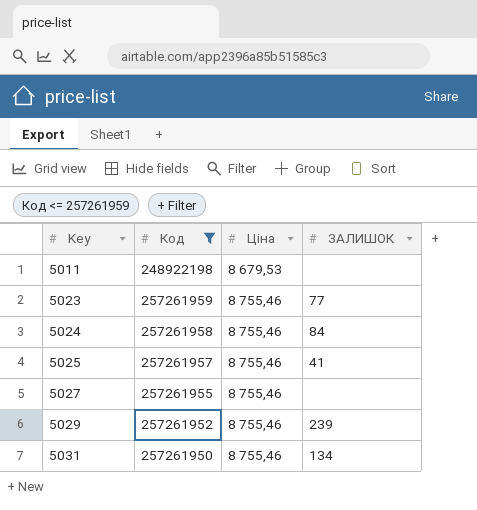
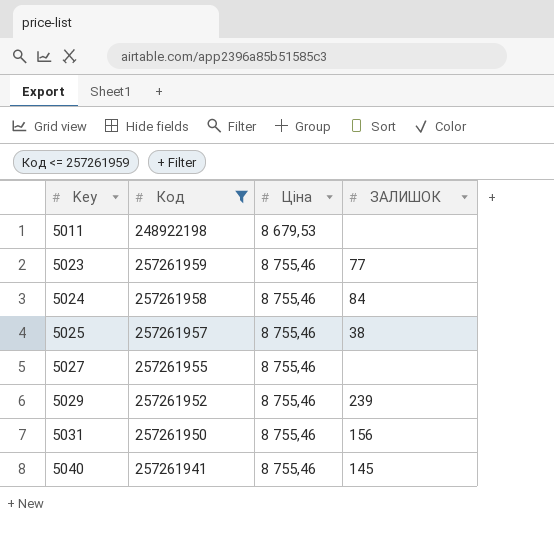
5025 | ЗАЛИШОК: 41 -> 38
5031 | ЗАЛИШОК: 134 -> 156
row 5040: none -> 257261941 | 8 755,46 | 145

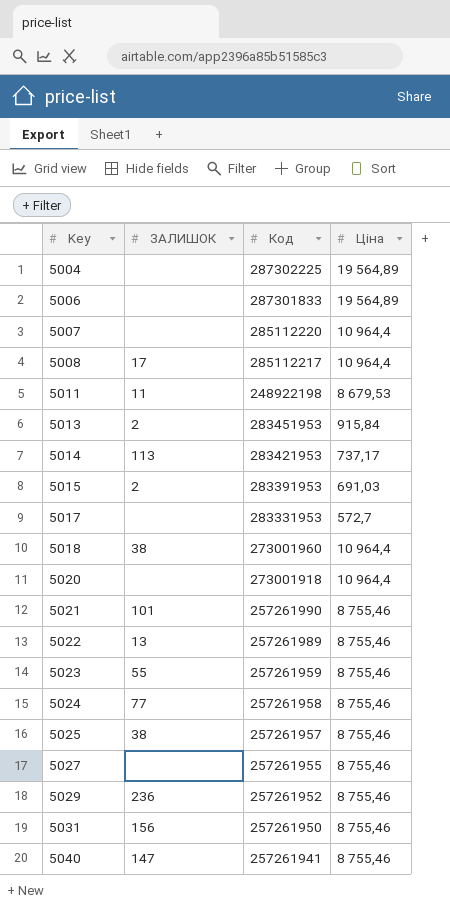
filter: Код <= 257261959 -> none
column ЗАЛИШОК | position: 4 -> 2
5011 | ЗАЛИШОК: none -> 11
5023 | ЗАЛИШОК: 77 -> 55
5024 | ЗАЛИШОК: 84 -> 77
5029 | ЗАЛИШОК: 239 -> 236
5040 | ЗАЛИШОК: 145 -> 147

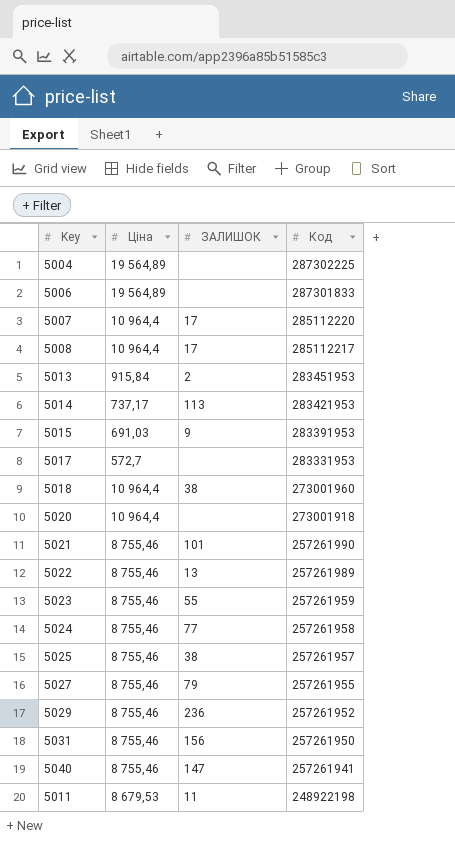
row order: Key ascending -> Код descending
column Ціна | position: 4 -> 2
5007 | ЗАЛИШОК: none -> 17
5015 | ЗАЛИШОК: 2 -> 9
5027 | ЗАЛИШОК: none -> 79

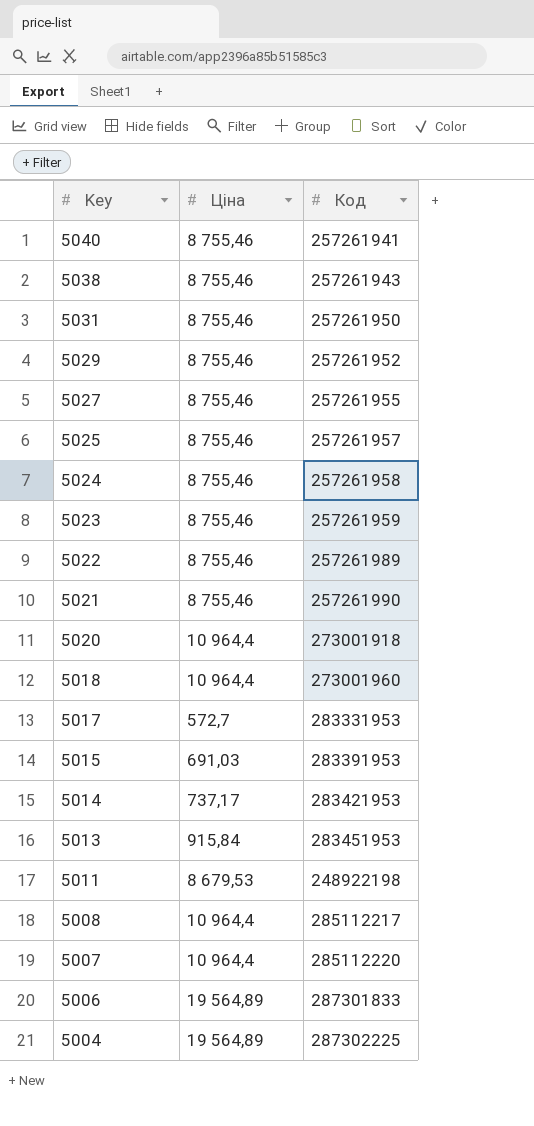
row order: Код descending -> Key descending
column ЗАЛИШОК | position: 3 -> none
row 5038: none -> 8 755,46 | 257261943

